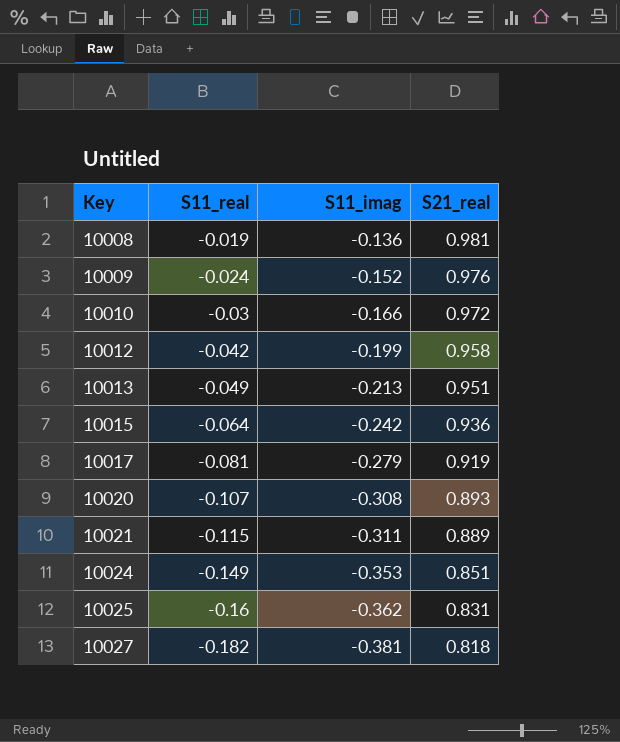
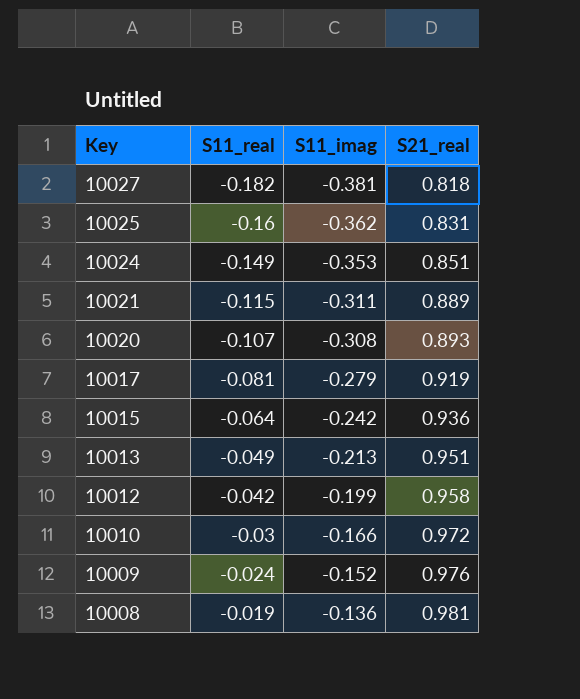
row order: Key ascending -> Key descending

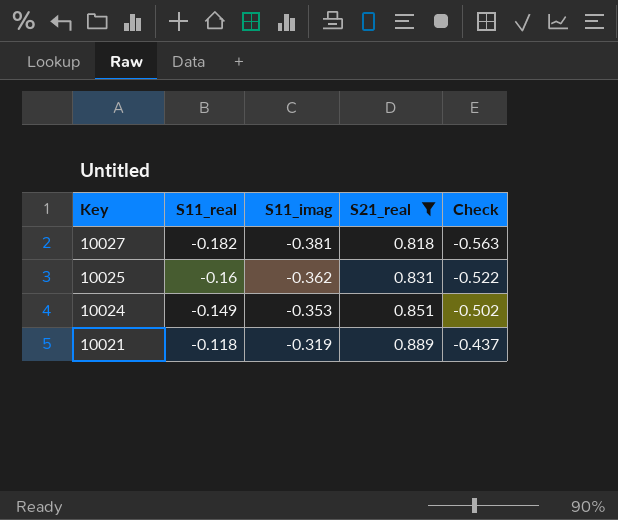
filter: none -> S21_real <= 0.889
column Check | formula: none -> [S11_real] + [S11_imag]
10021 | S11_real: -0.115 -> -0.118
10021 | S11_imag: -0.311 -> -0.319

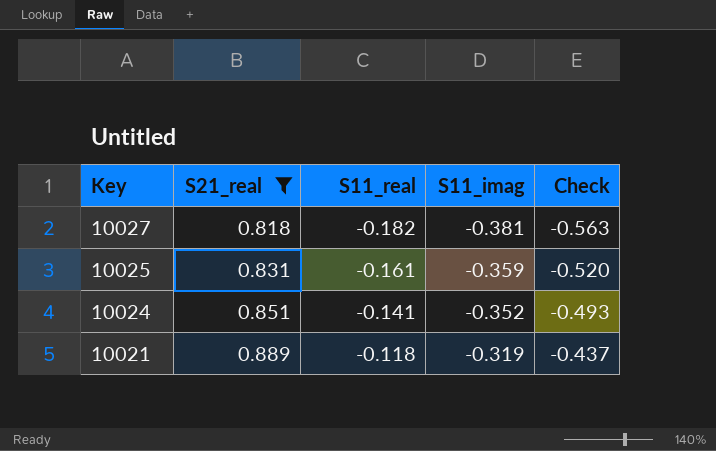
column S21_real | position: 4 -> 2
10025 | S11_real: -0.16 -> -0.161
10025 | S11_imag: -0.362 -> -0.359
10025 | Check: -0.522 -> -0.520
10024 | S11_real: -0.149 -> -0.141
10024 | S11_imag: -0.353 -> -0.352
10024 | Check: -0.502 -> -0.493

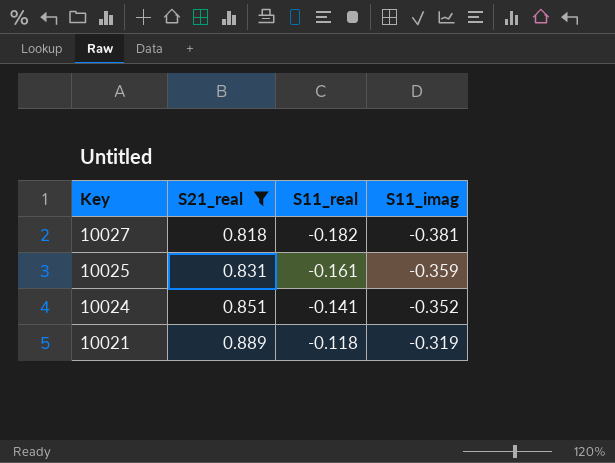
column Check | formula: [S11_real] + [S11_imag] -> none

